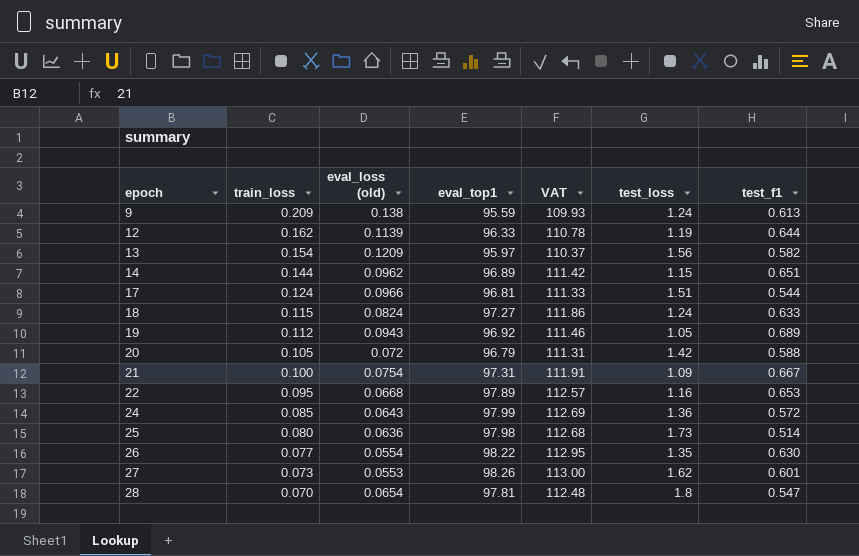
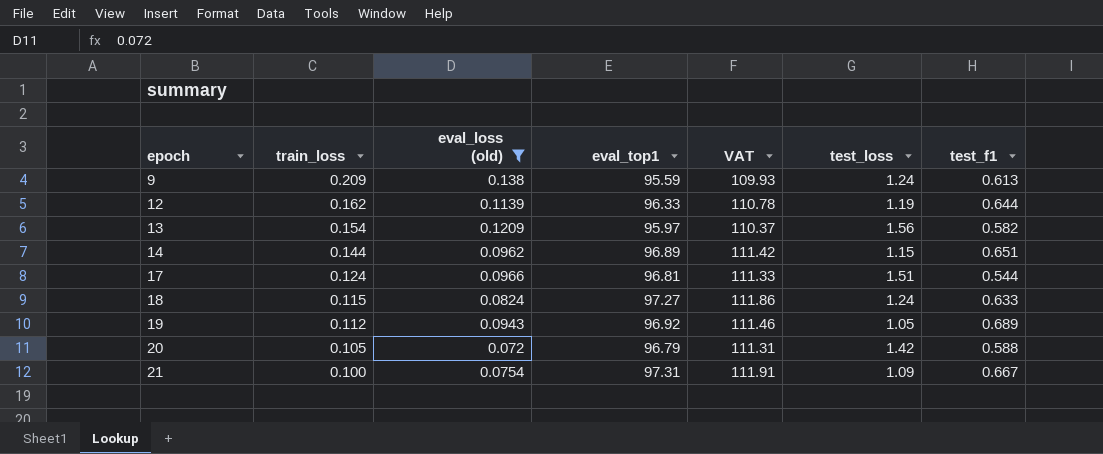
filter: none -> eval_loss (old) >= 0.072

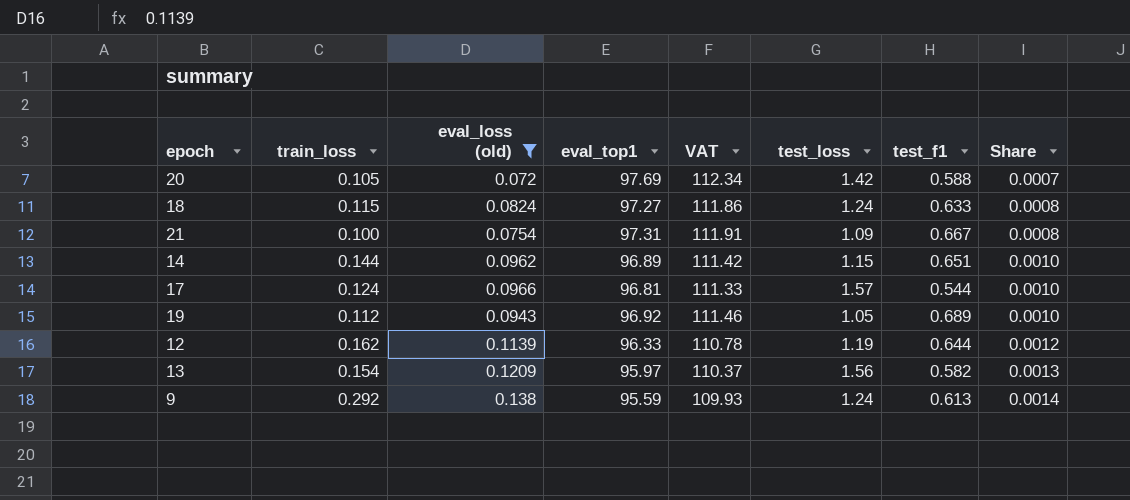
row order: epoch ascending -> Share ascending
column Share | formula: none -> [eval_loss (old)] / [eval_top1]
20 | eval_top1: 96.79 -> 97.69
20 | VAT: 111.31 -> 112.34
17 | test_loss: 1.51 -> 1.57
9 | train_loss: 0.209 -> 0.292

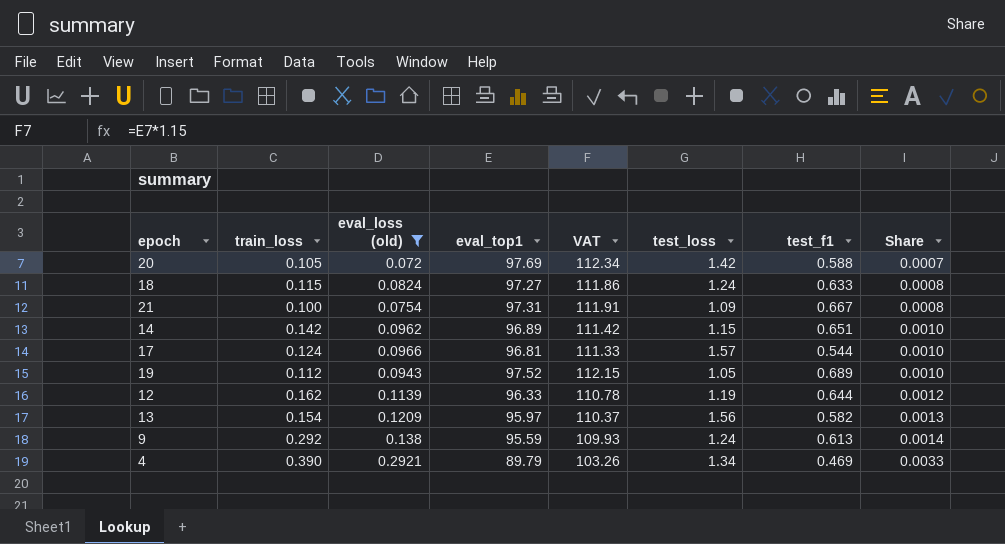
14 | train_loss: 0.144 -> 0.142
19 | eval_top1: 96.92 -> 97.52
19 | VAT: 111.46 -> 112.15
row 4: none -> 0.390 | 0.2921 | 89.79 | 103.26 | 1.34 | 0.469 | 0.0033

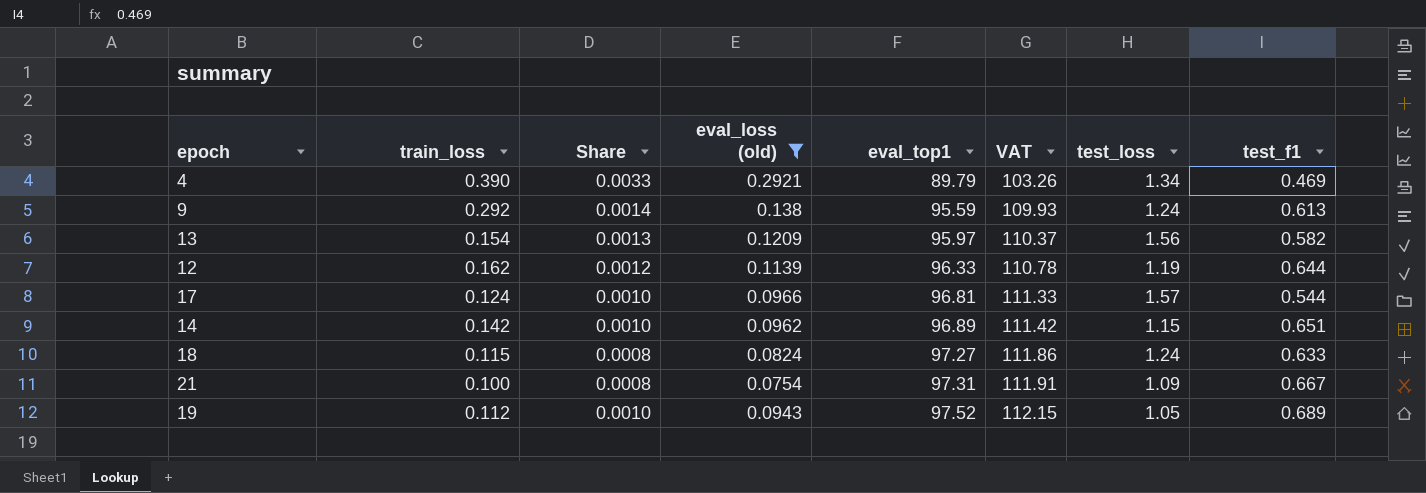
row order: Share ascending -> eval_top1 ascending
column Share | position: 8 -> 3
row 20: 0.105 | 0.072 | 97.69 | 112.34 | 1.42 | 0.588 | 0.0007 -> none

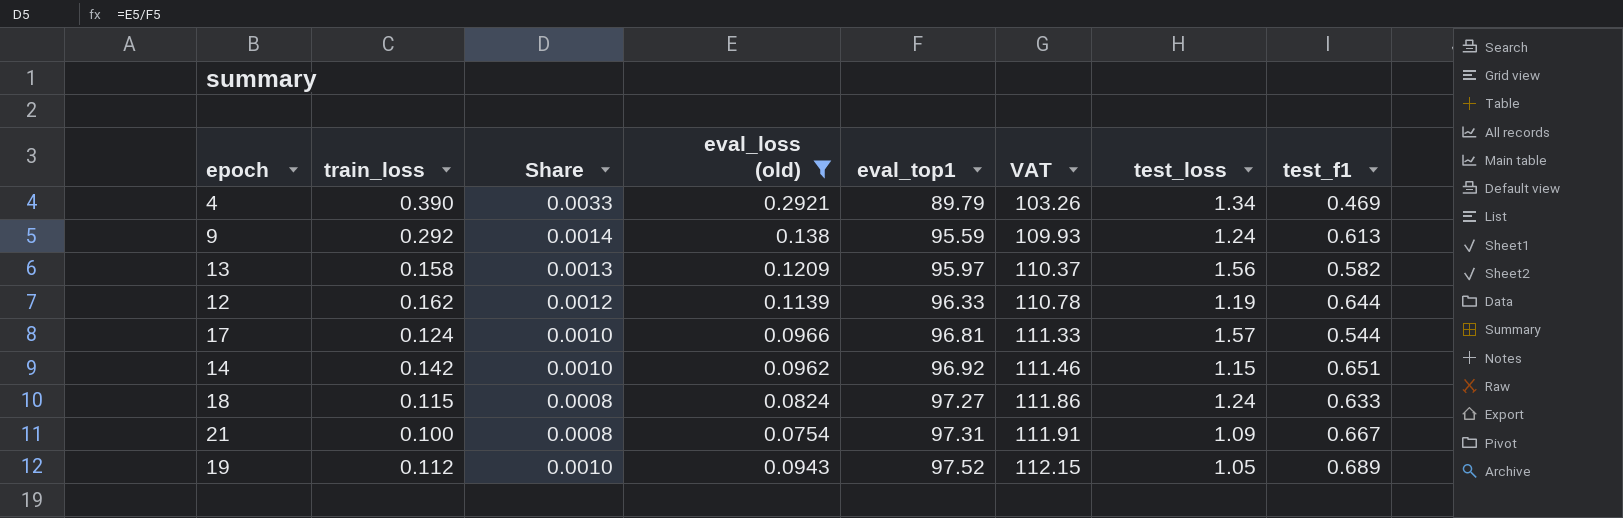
13 | train_loss: 0.154 -> 0.158
14 | eval_top1: 96.89 -> 96.92
14 | VAT: 111.42 -> 111.46

